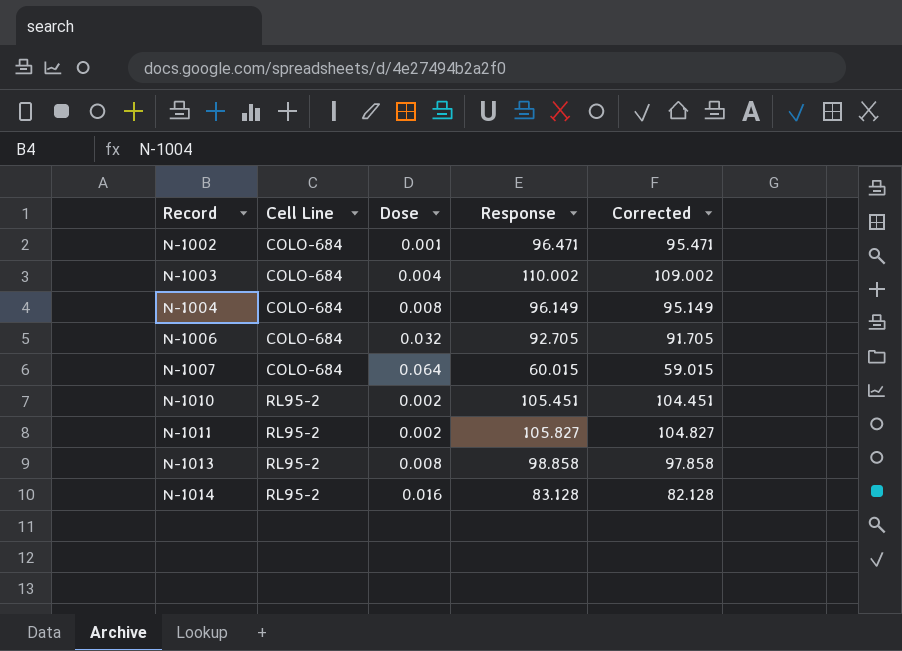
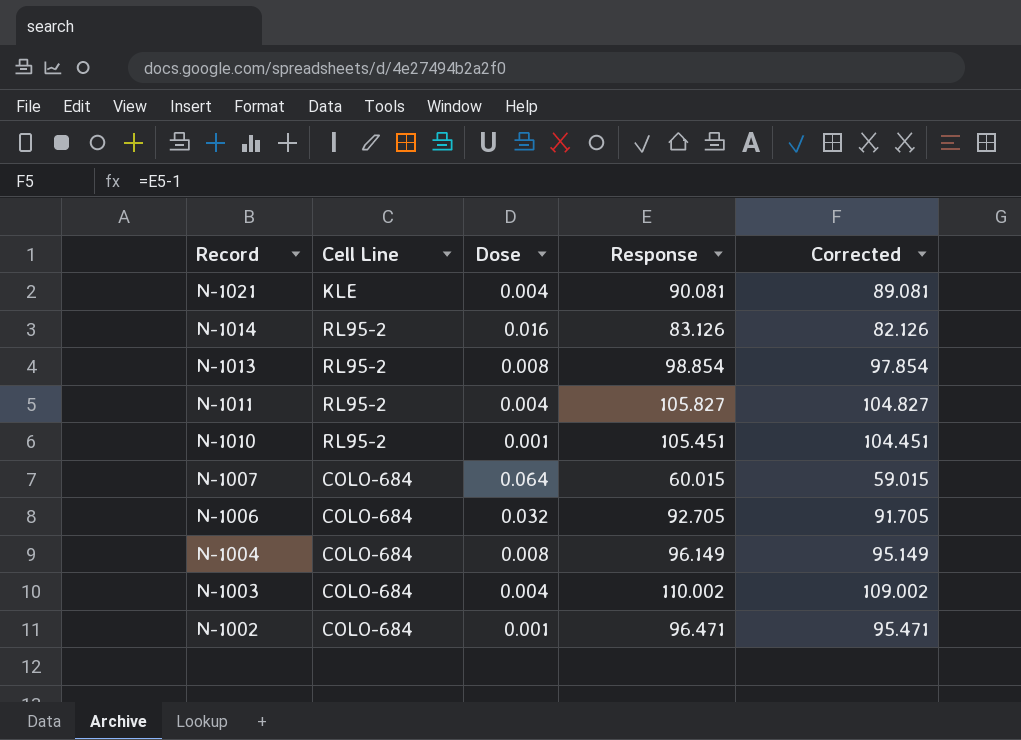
row order: Record ascending -> Record descending
row N-1021: none -> KLE | 0.004 | 90.081 | 89.081
N-1014 | Response: 83.128 -> 83.126
N-1014 | Corrected: 82.128 -> 82.126
N-1013 | Response: 98.858 -> 98.854
N-1013 | Corrected: 97.858 -> 97.854
N-1011 | Dose: 0.002 -> 0.004
N-1010 | Dose: 0.002 -> 0.001

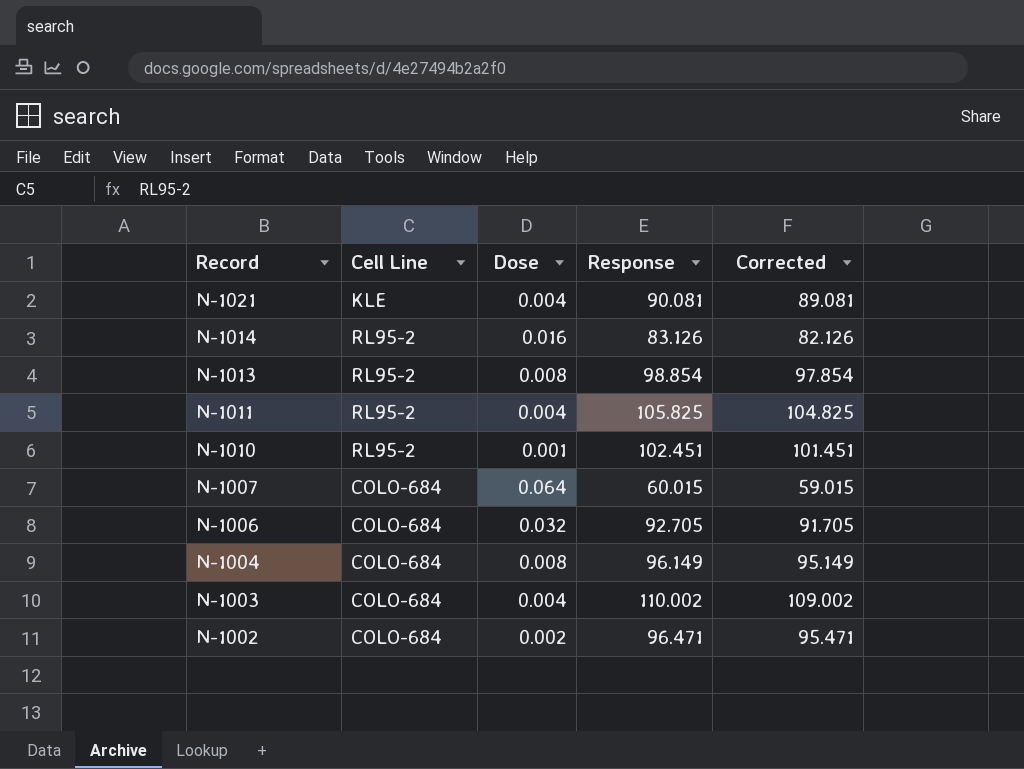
N-1011 | Response: 105.827 -> 105.825
N-1011 | Corrected: 104.827 -> 104.825
N-1010 | Response: 105.451 -> 102.451
N-1010 | Corrected: 104.451 -> 101.451
N-1002 | Dose: 0.001 -> 0.002

